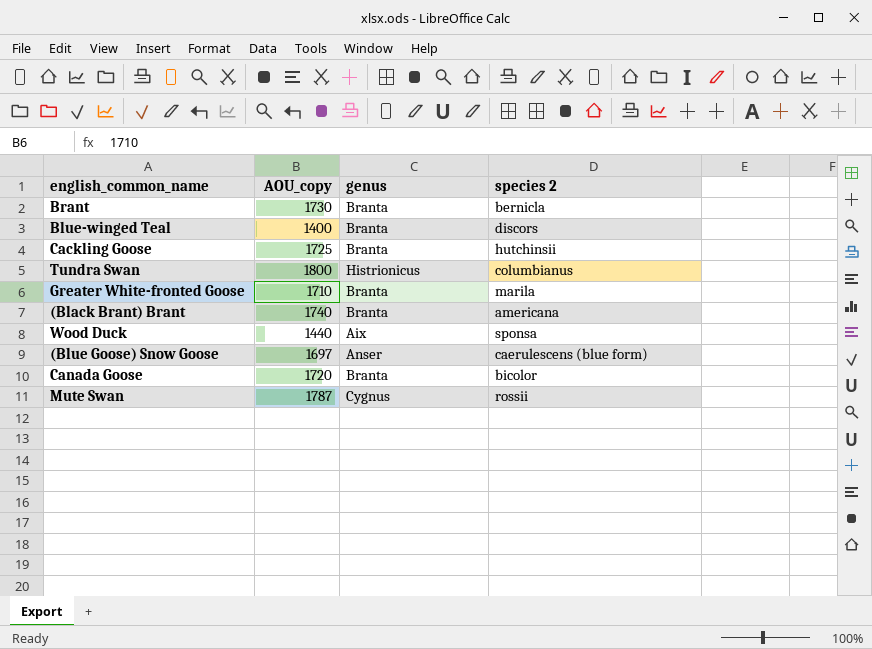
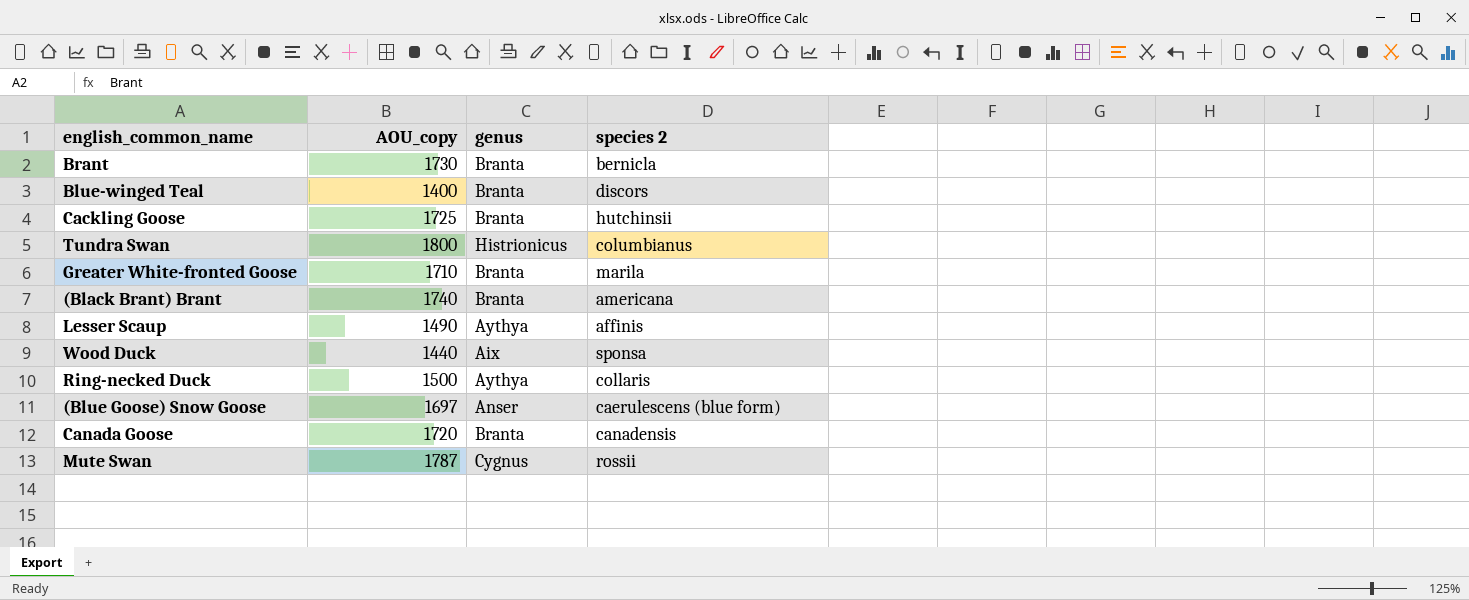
row Lesser Scaup: none -> 1490 | Aythya | affinis
row Ring-necked Duck: none -> 1500 | Aythya | collaris
Canada Goose | species 2: bicolor -> canadensis

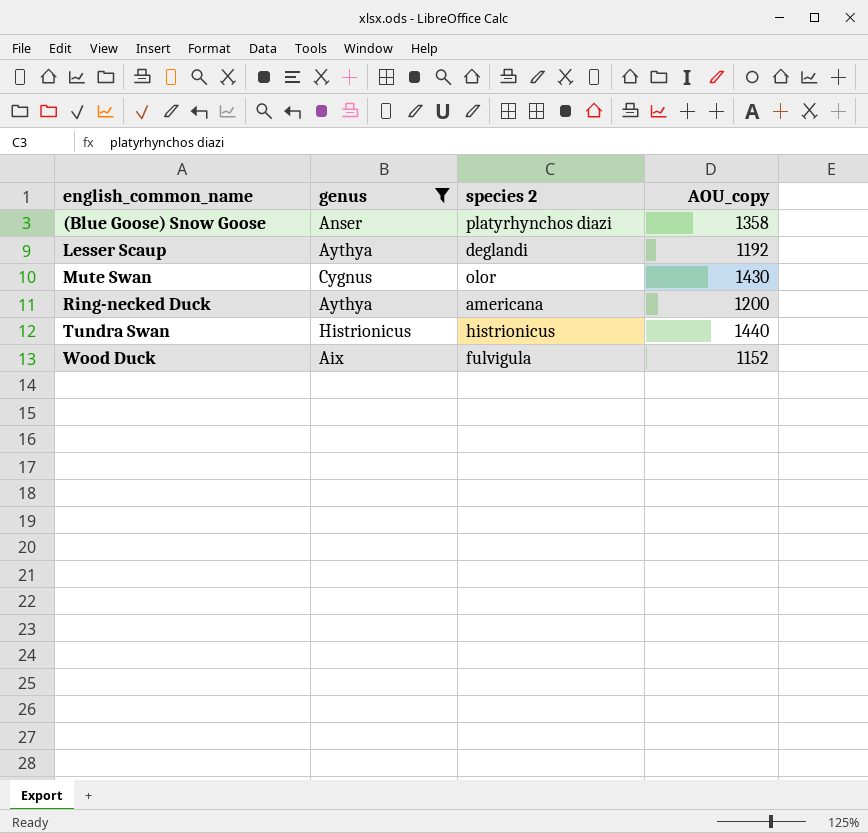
filter: none -> genus != Branta
row order: none -> english_common_name ascending
column AOU_copy | position: 2 -> 4
(Blue Goose) Snow Goose | species 2: caerulescens (blue form) -> platyrhynchos diazi
(Blue Goose) Snow Goose | AOU_copy: 1697 -> 1358
Lesser Scaup | species 2: affinis -> deglandi
Lesser Scaup | AOU_copy: 1490 -> 1192
Mute Swan | species 2: rossii -> olor
Mute Swan | AOU_copy: 1787 -> 1430
Ring-necked Duck | species 2: collaris -> americana
Ring-necked Duck | AOU_copy: 1500 -> 1200
Tundra Swan | species 2: columbianus -> histrionicus
Tundra Swan | AOU_copy: 1800 -> 1440
Wood Duck | species 2: sponsa -> fulvigula
Wood Duck | AOU_copy: 1440 -> 1152

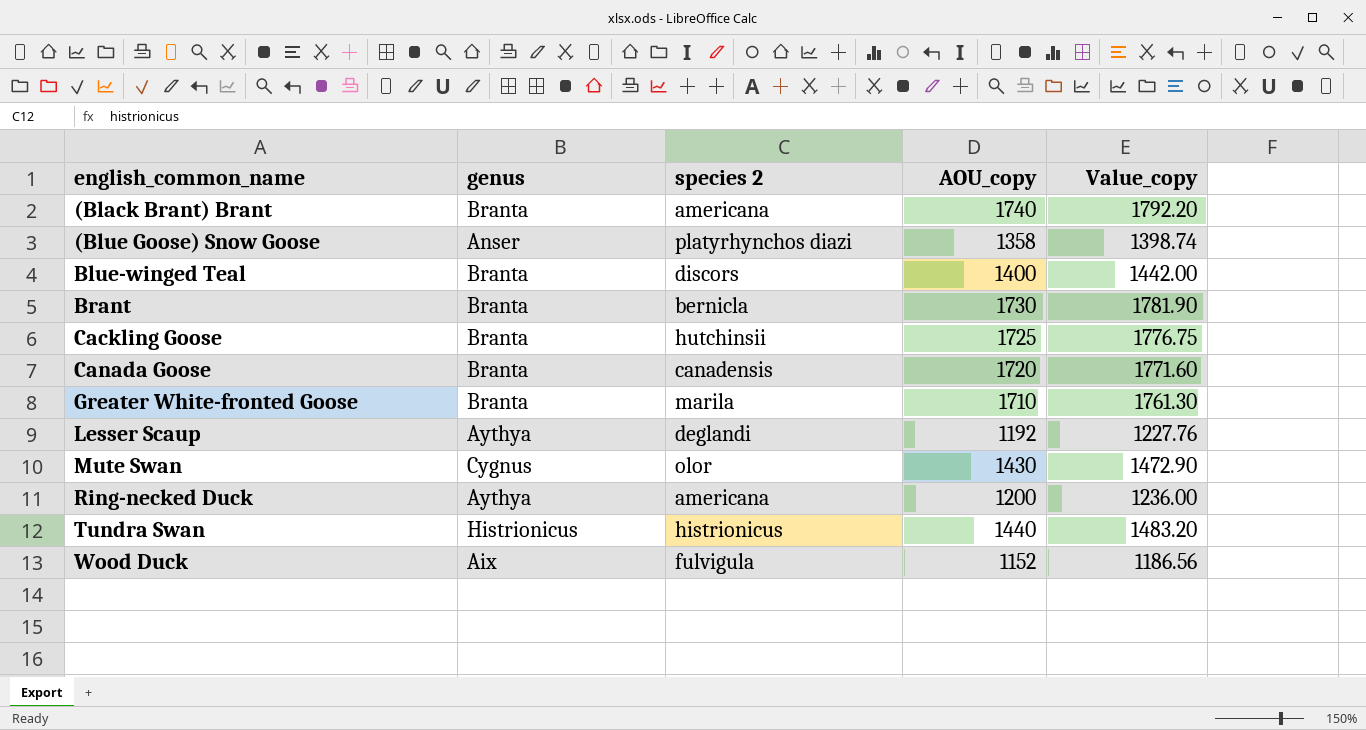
filter: genus != Branta -> none
column Value_copy | formula: none -> [AOU_copy] * 1.03

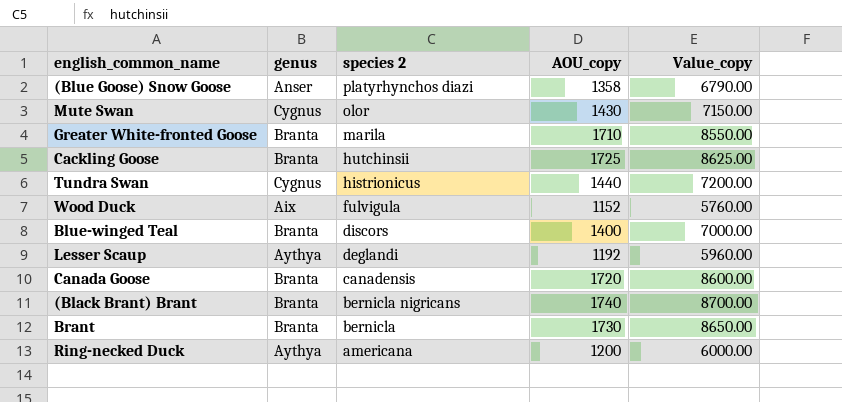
row order: english_common_name ascending -> species 2 descending
column Value_copy | formula: [AOU_copy] * 1.03 -> [AOU_copy] * 5
Tundra Swan | genus: Histrionicus -> Cygnus
(Black Brant) Brant | species 2: americana -> bernicla nigricans

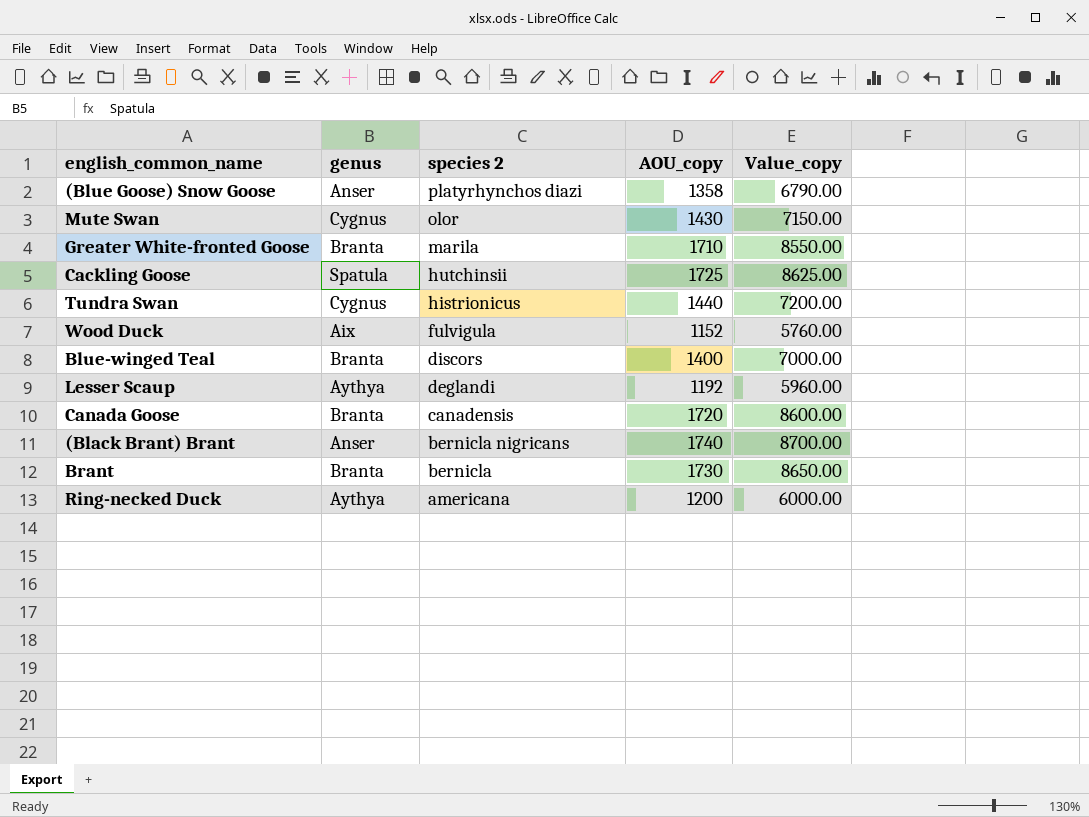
Cackling Goose | genus: Branta -> Spatula
(Black Brant) Brant | genus: Branta -> Anser

